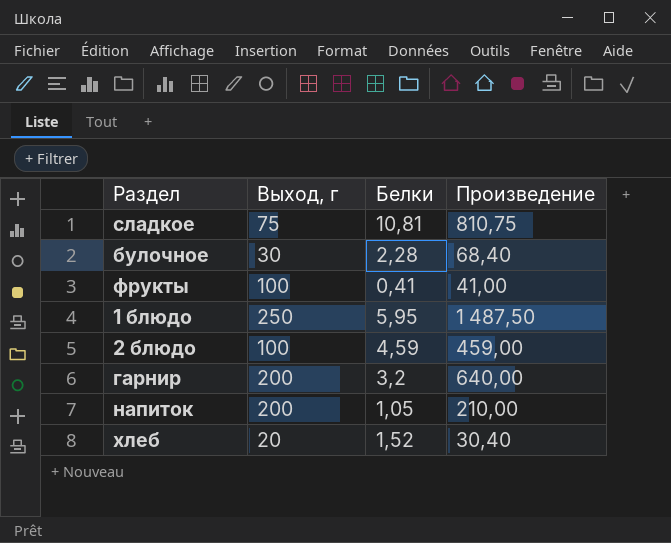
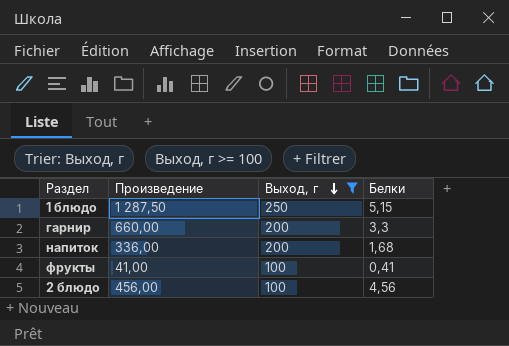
filter: none -> Выход, г >= 100
row order: none -> Выход, г descending
column Произведение | position: 4 -> 2
1 блюдо | Произведение: 1 487,50 -> 1 287,50
1 блюдо | Белки: 5,95 -> 5,15
гарнир | Произведение: 640,00 -> 660,00
гарнир | Белки: 3,2 -> 3,3
напиток | Произведение: 210,00 -> 336,00
напиток | Белки: 1,05 -> 1,68
2 блюдо | Произведение: 459,00 -> 456,00
2 блюдо | Белки: 4,59 -> 4,56

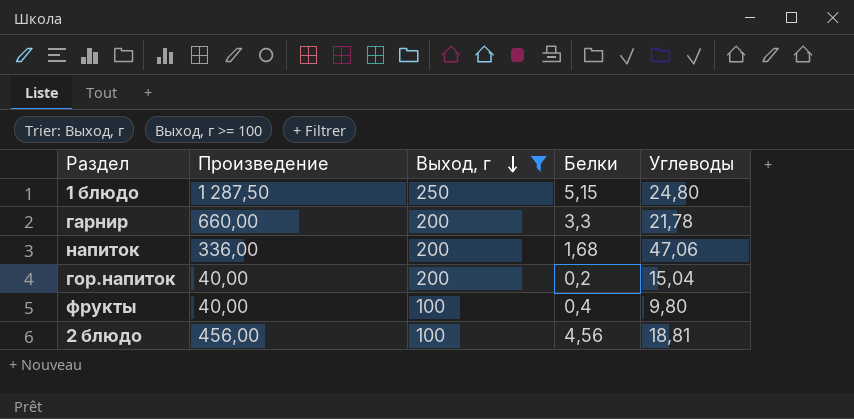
column Углеводы | position: none -> 5
row гор.напиток: none -> 40,00 | 200 | 0,2 | 15,04
фрукты | Произведение: 41,00 -> 40,00
фрукты | Белки: 0,41 -> 0,4

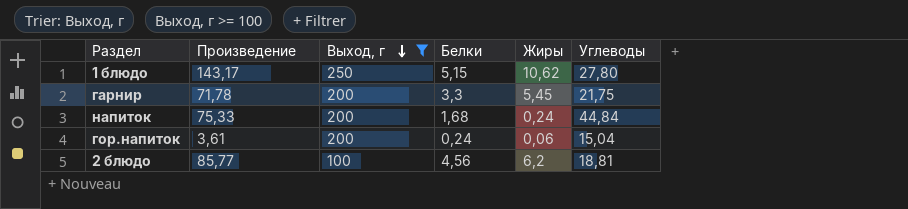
column Произведение | formula: [Выход, г] * [Белки] -> [Белки] * [Углеводы]
column Жиры | position: none -> 5
row фрукты: 40,00 | 100 | 0,4 | 9,80 -> none
1 блюдо | Углеводы: 24,80 -> 27,80
гарнир | Углеводы: 21,78 -> 21,75
напиток | Углеводы: 47,06 -> 44,84
гор.напиток | Белки: 0,2 -> 0,24

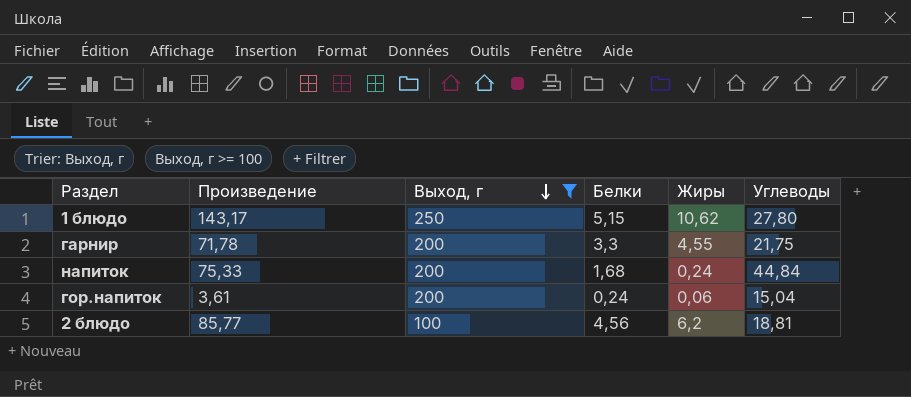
гарнир | Жиры: 5,45 -> 4,55

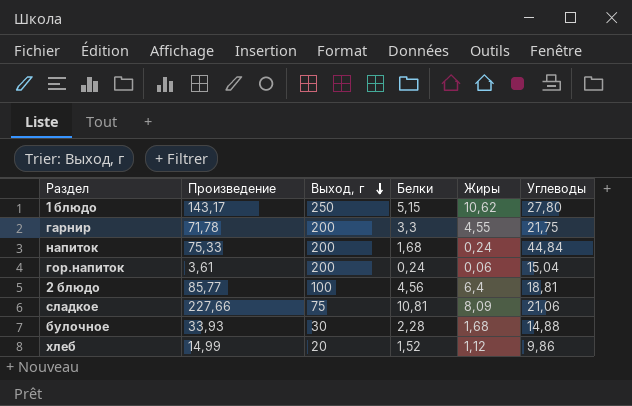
filter: Выход, г >= 100 -> none
2 блюдо | Жиры: 6,2 -> 6,4

